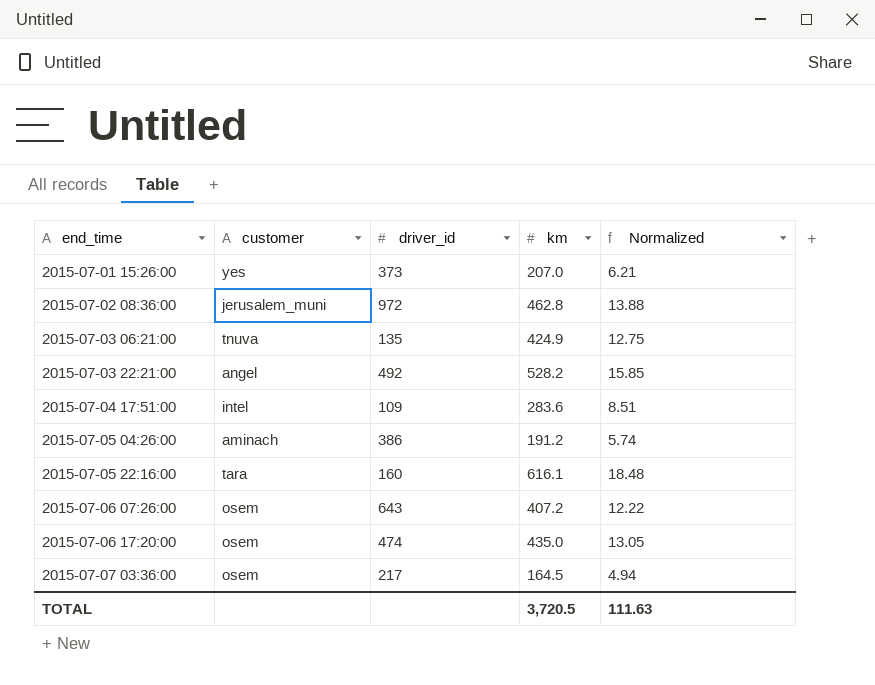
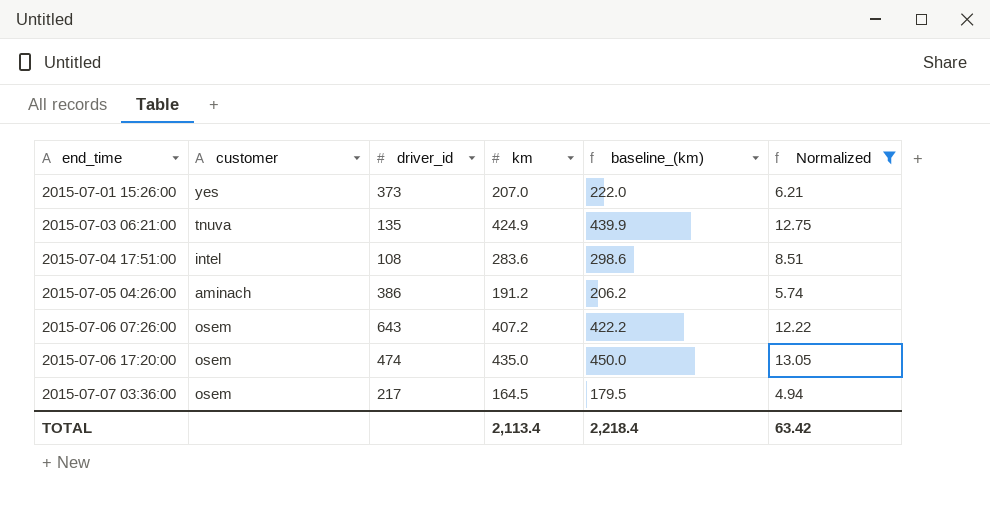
filter: none -> Normalized <= 13.05
column baseline_(km) | formula: none -> [km] + 15
2015-07-04 17:51:00 | driver_id: 109 -> 108
TOTAL | km: 3,720.5 -> 2,113.4
TOTAL | Normalized: 111.63 -> 63.42

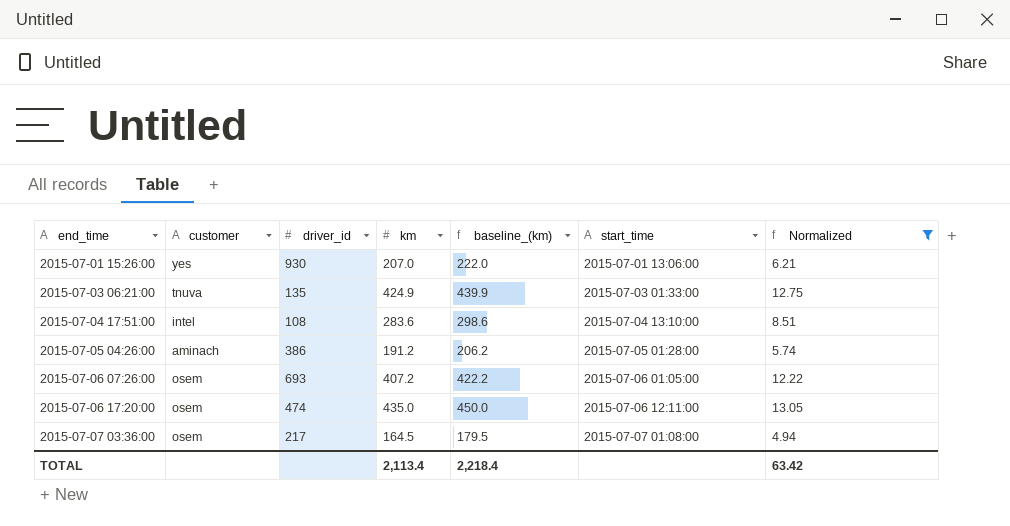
column start_time | position: none -> 6
2015-07-01 15:26:00 | driver_id: 373 -> 930
2015-07-06 07:26:00 | driver_id: 643 -> 693

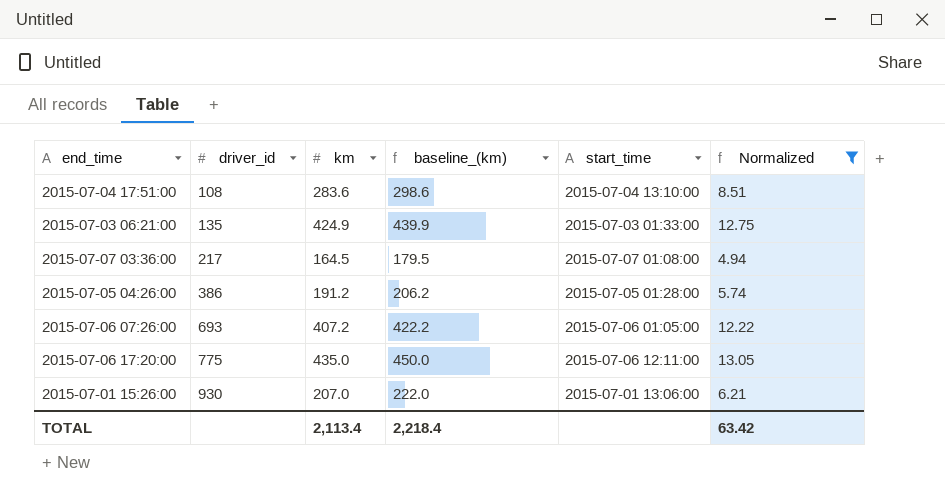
row order: end_time ascending -> driver_id ascending
column customer | position: 2 -> none
2015-07-06 17:20:00 | driver_id: 474 -> 775

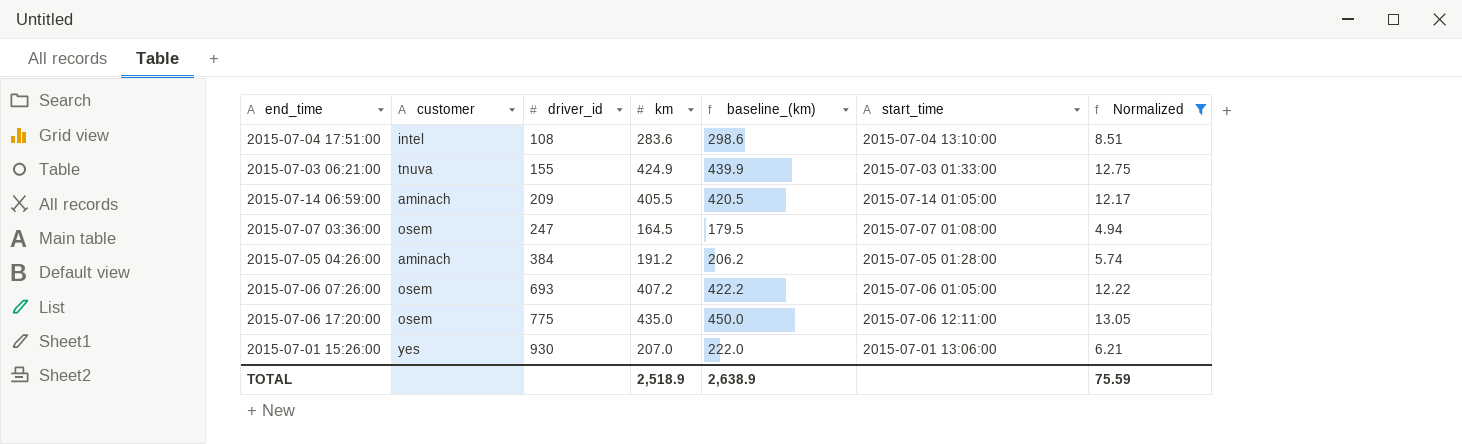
column customer | position: none -> 2
2015-07-03 06:21:00 | driver_id: 135 -> 155
row 2015-07-14 06:59:00: none -> aminach | 209 | 405.5 | 420.5 | 2015-07-14 01:05:00 | 12.17
2015-07-07 03:36:00 | driver_id: 217 -> 247
2015-07-05 04:26:00 | driver_id: 386 -> 384
TOTAL | km: 2,113.4 -> 2,518.9
TOTAL | baseline_(km): 2,218.4 -> 2,638.9
TOTAL | Normalized: 63.42 -> 75.59

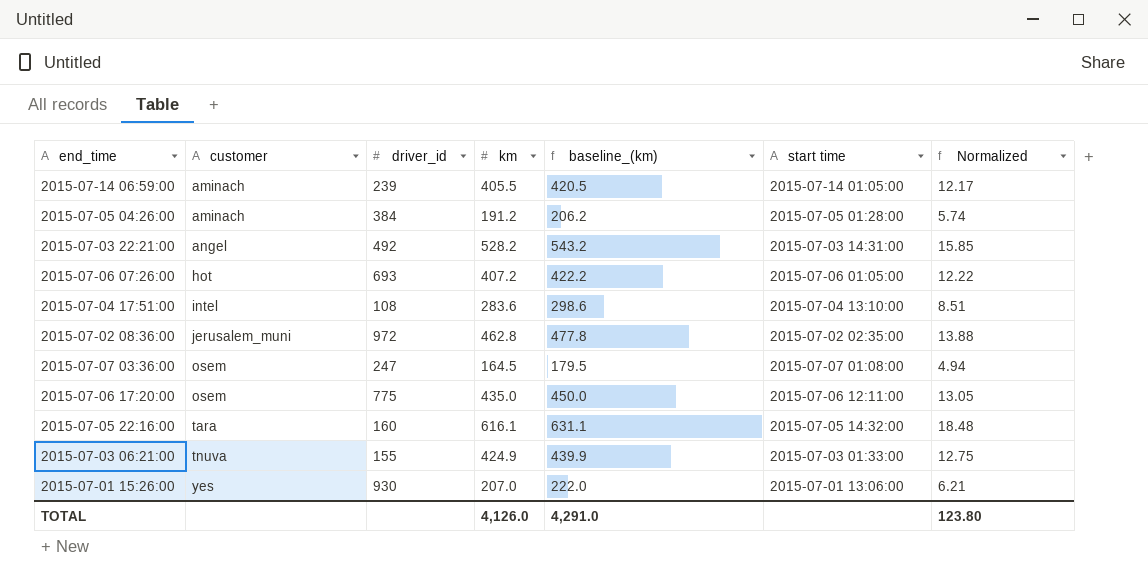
filter: Normalized <= 13.05 -> none
row order: driver_id ascending -> customer ascending
column name: start_time -> start time
2015-07-14 06:59:00 | driver_id: 209 -> 239
2015-07-06 07:26:00 | customer: osem -> hot
TOTAL | km: 2,518.9 -> 4,126.0
TOTAL | baseline_(km): 2,638.9 -> 4,291.0
TOTAL | Normalized: 75.59 -> 123.80

